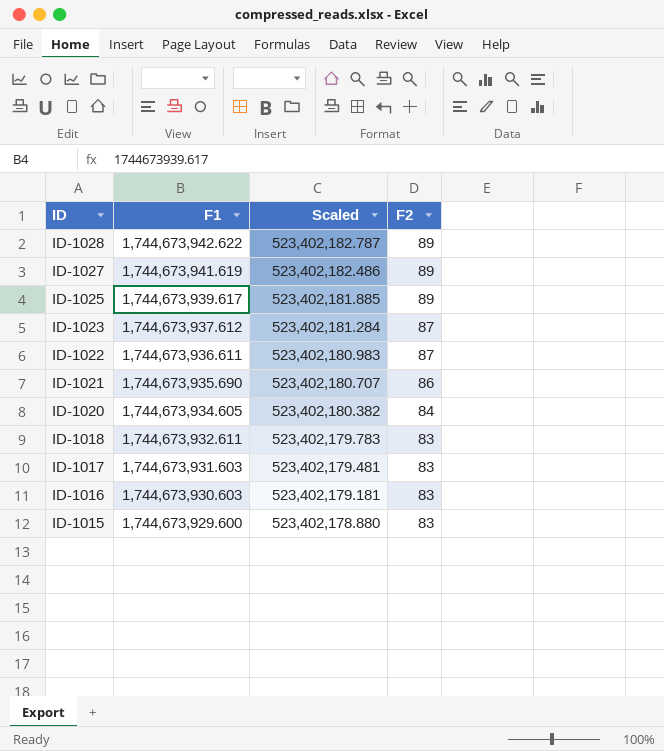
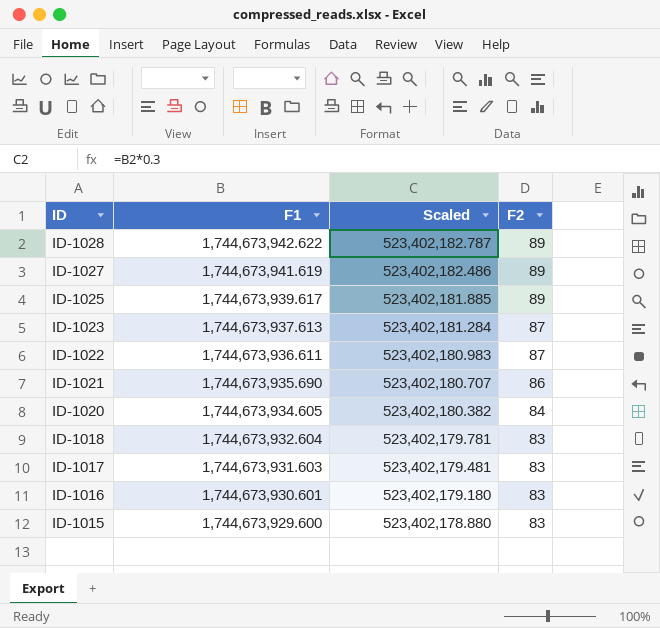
ID-1023 | F1: 1,744,673,937.612 -> 1,744,673,937.613
ID-1018 | F1: 1,744,673,932.611 -> 1,744,673,932.604
ID-1018 | Scaled: 523,402,179.783 -> 523,402,179.781
ID-1016 | F1: 1,744,673,930.603 -> 1,744,673,930.601
ID-1016 | Scaled: 523,402,179.181 -> 523,402,179.180

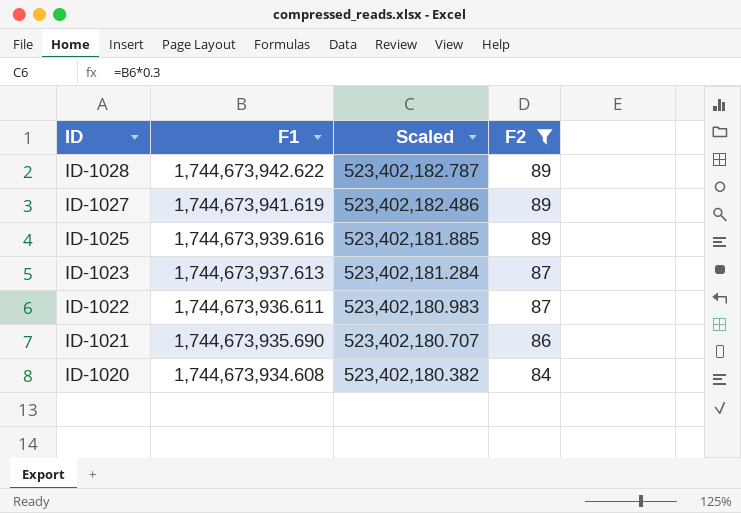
filter: none -> F2 != 83
ID-1025 | F1: 1,744,673,939.617 -> 1,744,673,939.616
ID-1020 | F1: 1,744,673,934.605 -> 1,744,673,934.608

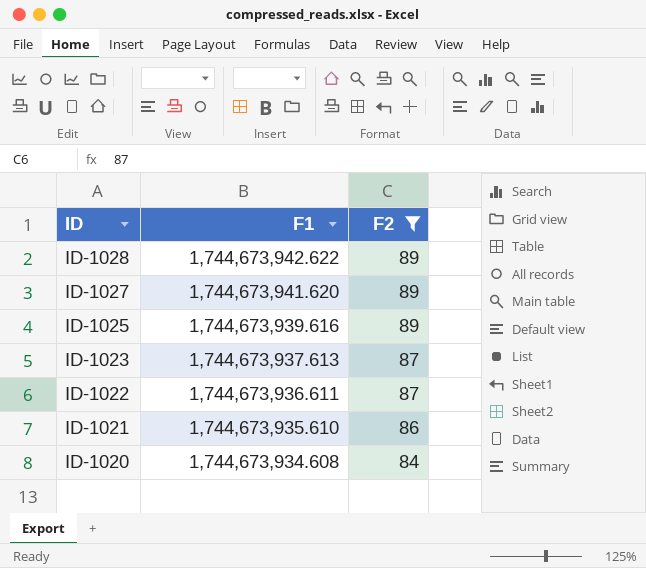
column Scaled | formula: [F1] * 0.3 -> none
ID-1027 | F1: 1,744,673,941.619 -> 1,744,673,941.620
ID-1021 | F1: 1,744,673,935.690 -> 1,744,673,935.610

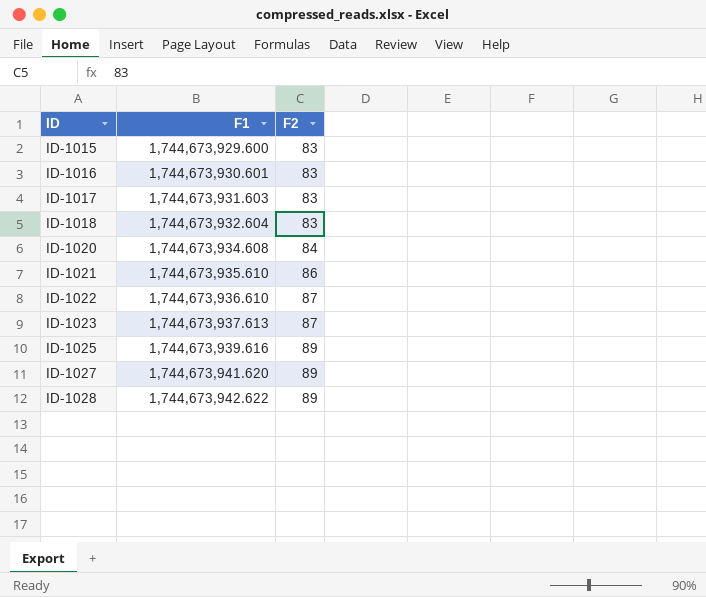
filter: F2 != 83 -> none
row order: ID descending -> ID ascending
ID-1022 | F1: 1,744,673,936.611 -> 1,744,673,936.610

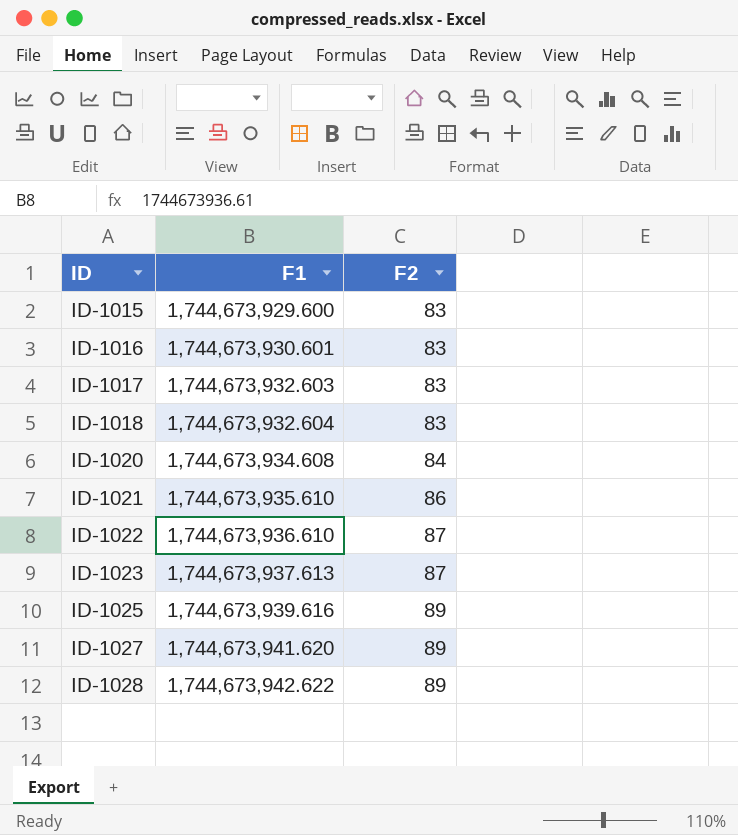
ID-1017 | F1: 1,744,673,931.603 -> 1,744,673,932.603

